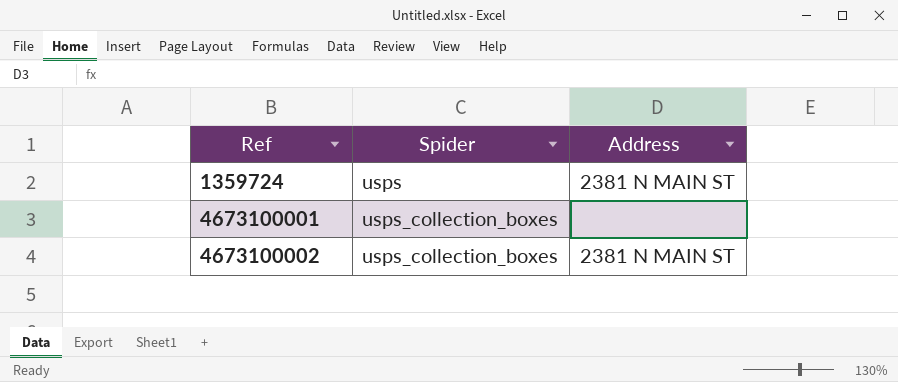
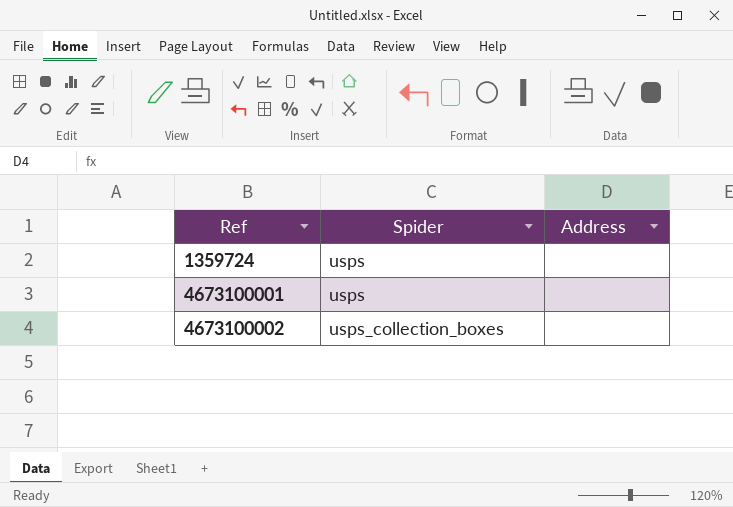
1359724 | Address: 2381 N MAIN ST -> none
4673100001 | Spider: usps_collection_boxes -> usps
4673100002 | Address: 2381 N MAIN ST -> none

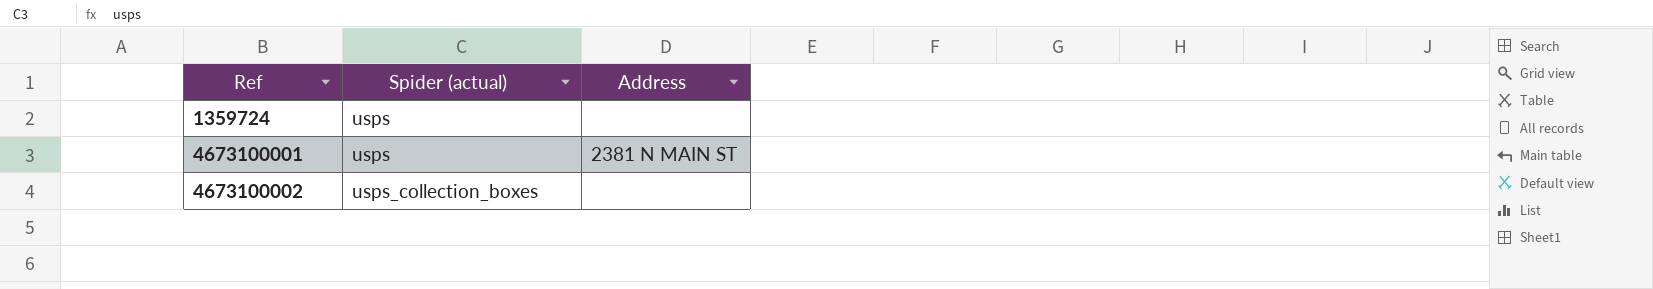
column name: Spider -> Spider (actual)
4673100001 | Address: none -> 2381 N MAIN ST

